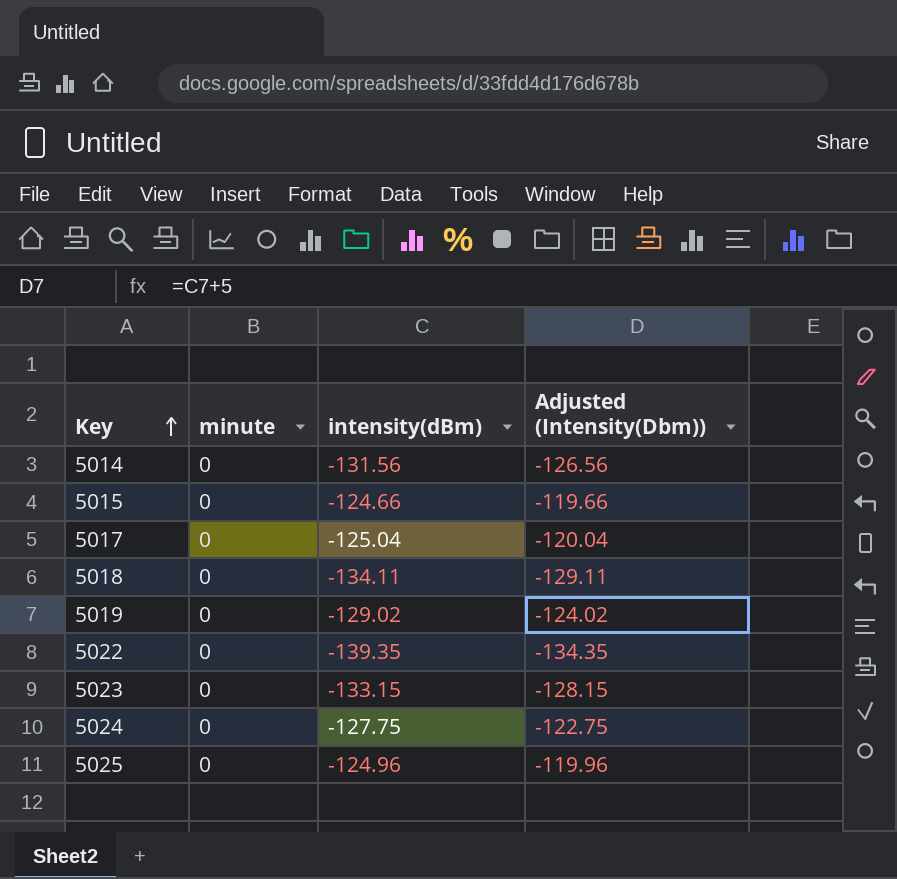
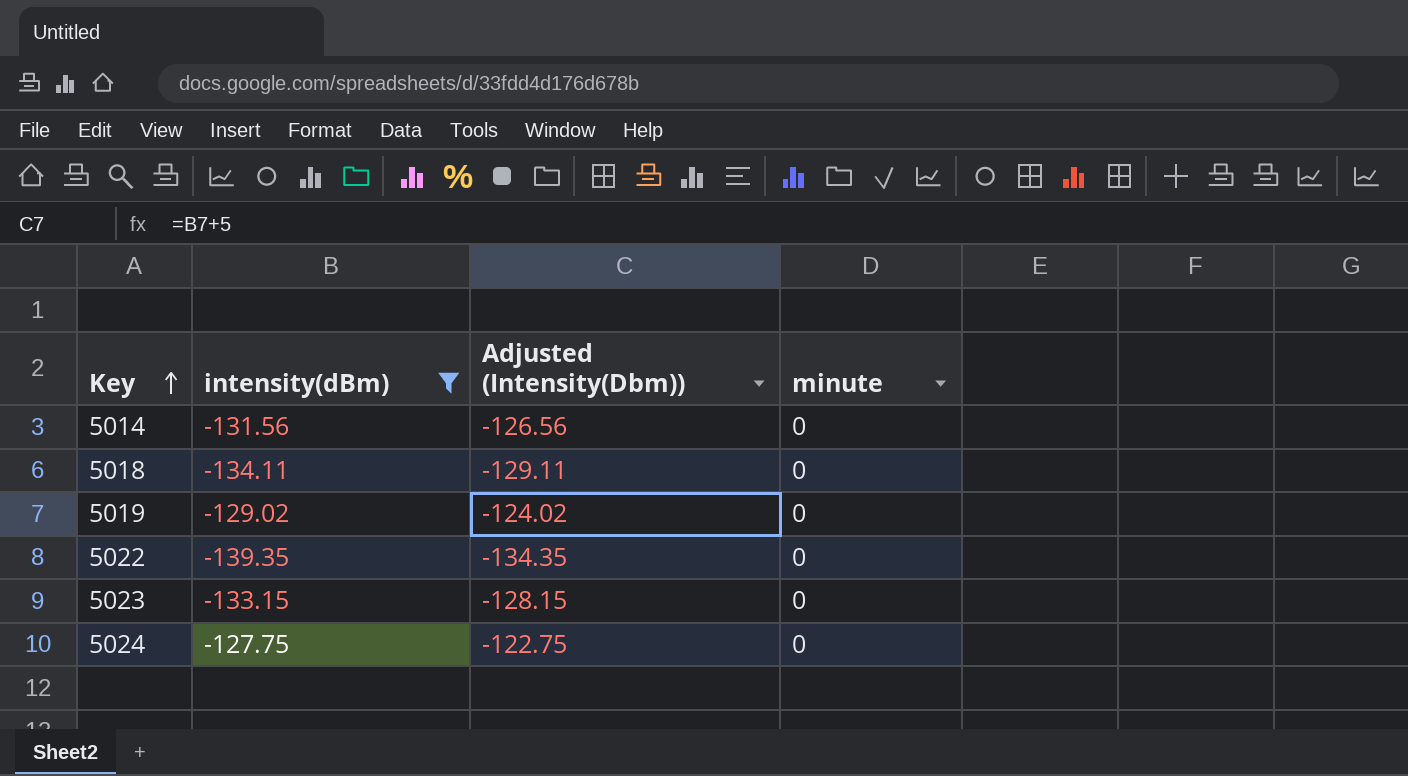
filter: none -> intensity(dBm) <= -127.75
column minute | position: 2 -> 4

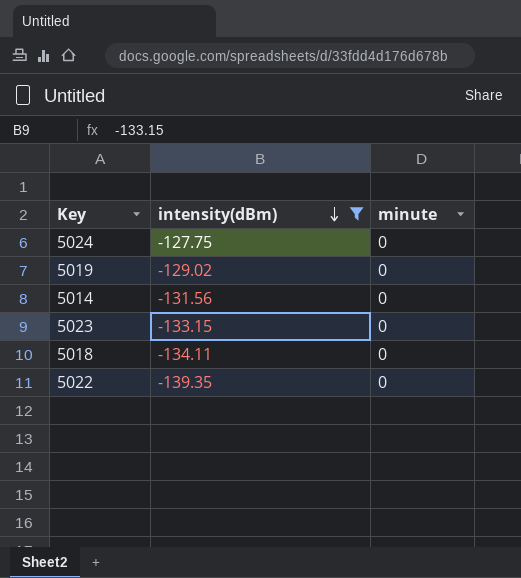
row order: Key ascending -> intensity(dBm) descending
column Adjusted (Intensity(Dbm)) | formula: [intensity(dBm)] + 5 -> none

